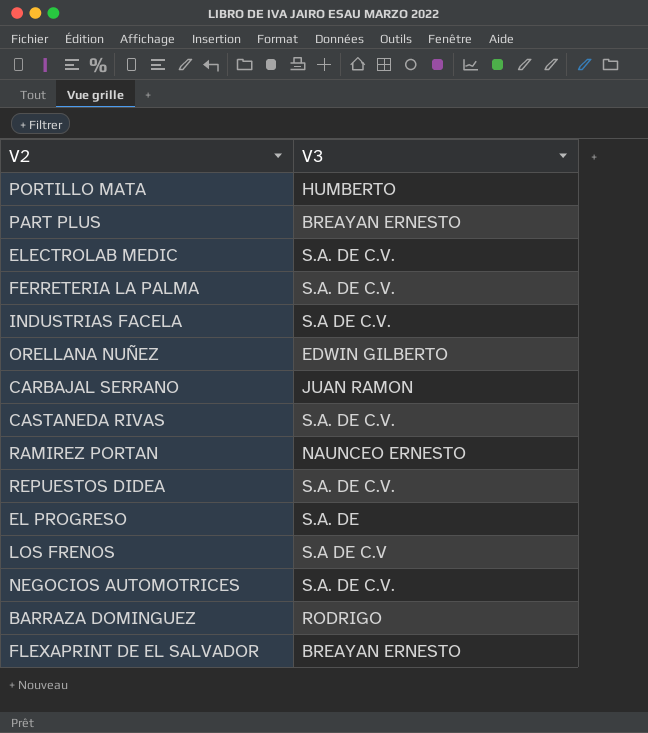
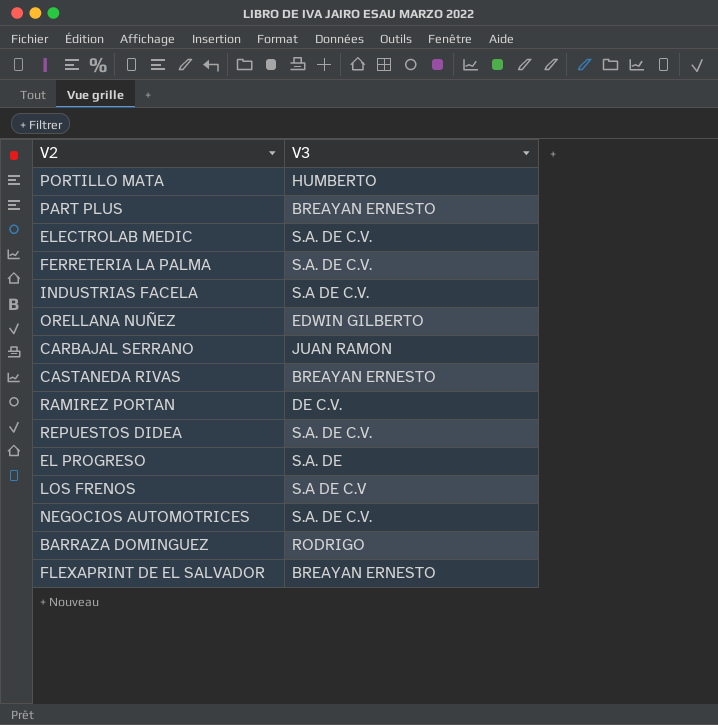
CASTANEDA RIVAS | V3: S.A. DE C.V. -> BREAYAN ERNESTO
RAMIREZ PORTAN | V3: NAUNCEO ERNESTO -> DE C.V.

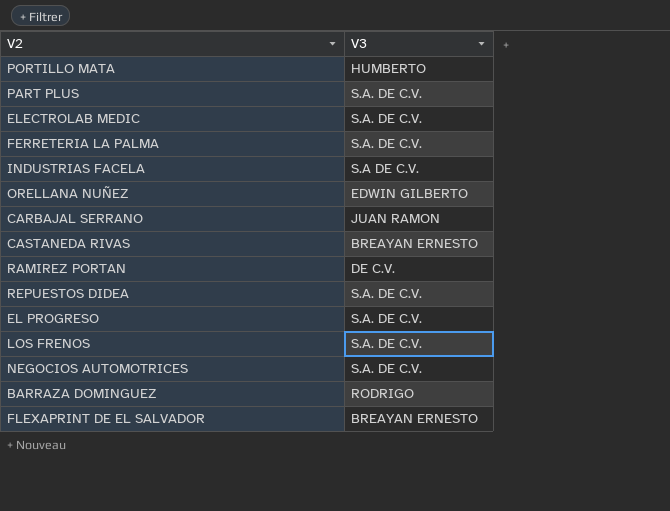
PART PLUS | V3: BREAYAN ERNESTO -> S.A. DE C.V.
EL PROGRESO | V3: S.A. DE -> S.A. DE C.V.
LOS FRENOS | V3: S.A DE C.V -> S.A. DE C.V.

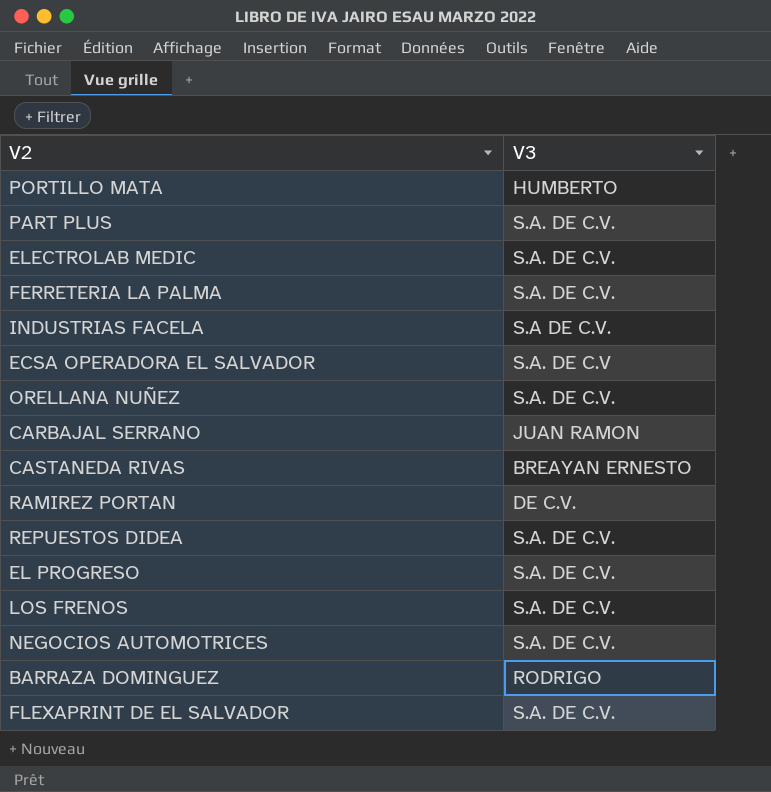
row ECSA OPERADORA EL SALVADOR: none -> S.A. DE C.V
ORELLANA NUÑEZ | V3: EDWIN GILBERTO -> S.A. DE C.V.
FLEXAPRINT DE EL SALVADOR | V3: BREAYAN ERNESTO -> S.A. DE C.V.

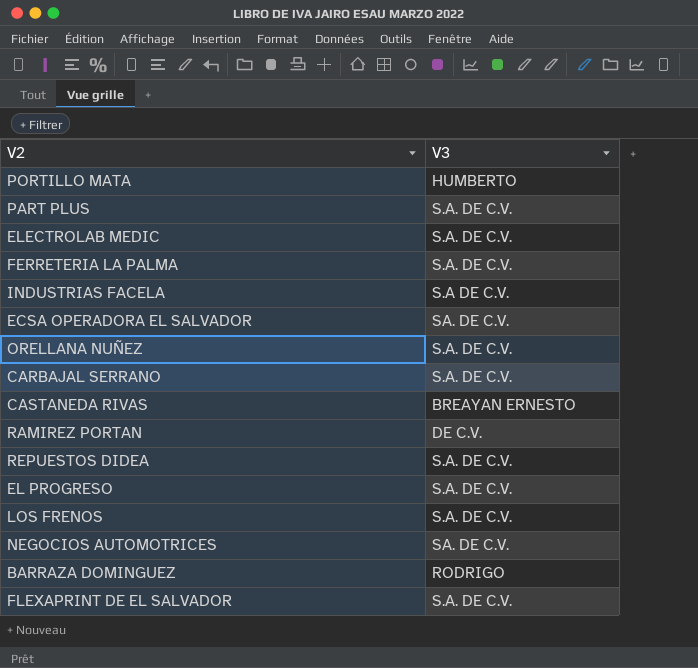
ECSA OPERADORA EL SALVADOR | V3: S.A. DE C.V -> SA. DE C.V.
CARBAJAL SERRANO | V3: JUAN RAMON -> S.A. DE C.V.
NEGOCIOS AUTOMOTRICES | V3: S.A. DE C.V. -> SA. DE C.V.

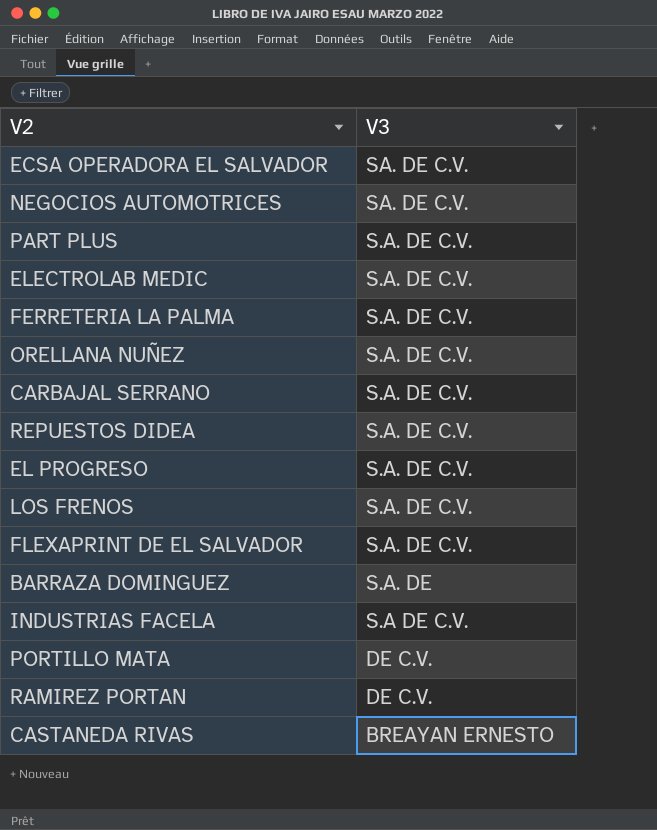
row order: none -> V3 descending
BARRAZA DOMINGUEZ | V3: RODRIGO -> S.A. DE
PORTILLO MATA | V3: HUMBERTO -> DE C.V.

